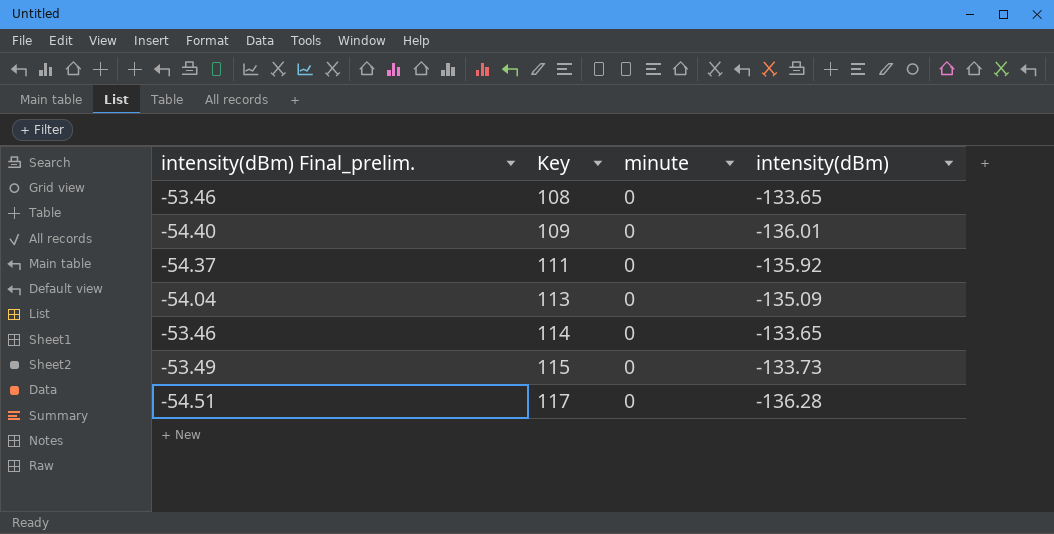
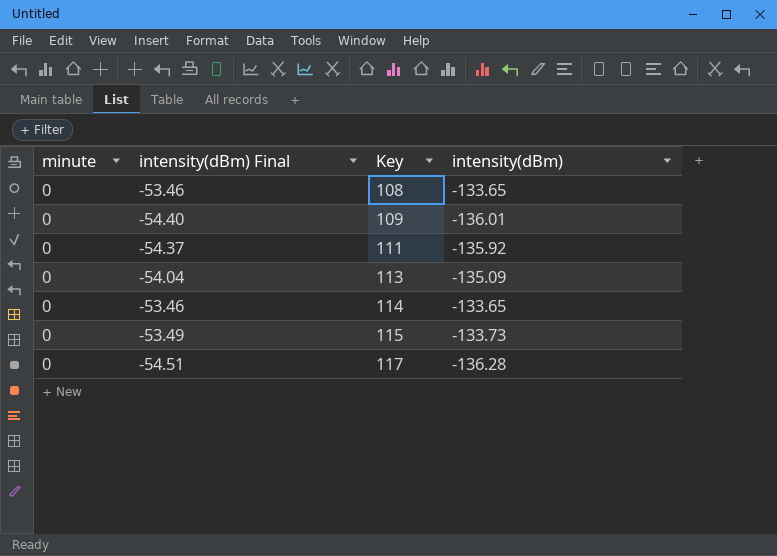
column minute | position: 3 -> 1
column name: intensity(dBm) Final_prelim. -> intensity(dBm) Final

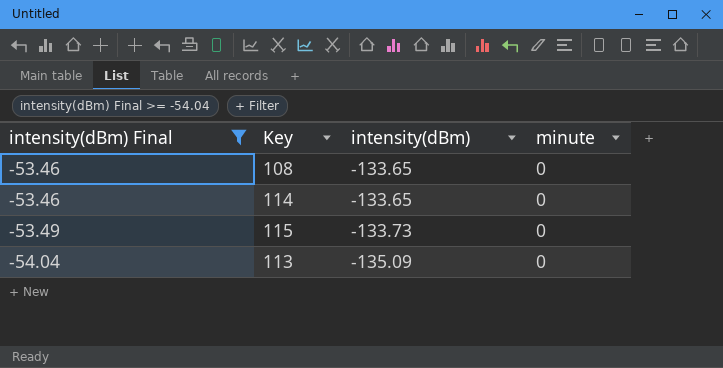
filter: none -> intensity(dBm) Final >= -54.04
row order: Key ascending -> intensity(dBm) Final descending
column minute | position: 1 -> 4

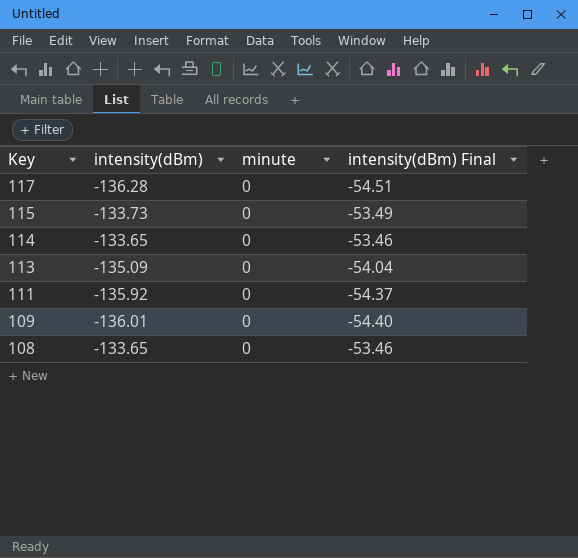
filter: intensity(dBm) Final >= -54.04 -> none
row order: intensity(dBm) Final descending -> Key descending
column intensity(dBm) Final | position: 1 -> 4

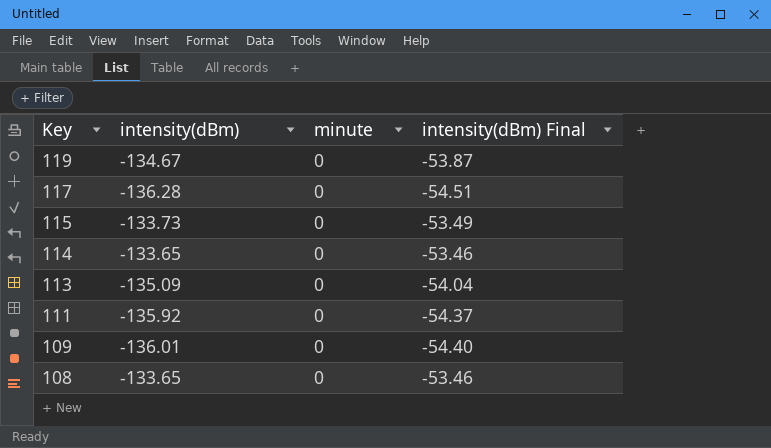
row 119: none -> -134.67 | 0 | -53.87

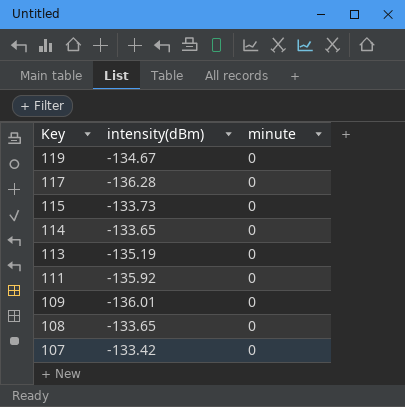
column intensity(dBm) Final | formula: [intensity(dBm)] * 0.4 -> none
113 | intensity(dBm): -135.09 -> -135.19
row 107: none -> -133.42 | 0

